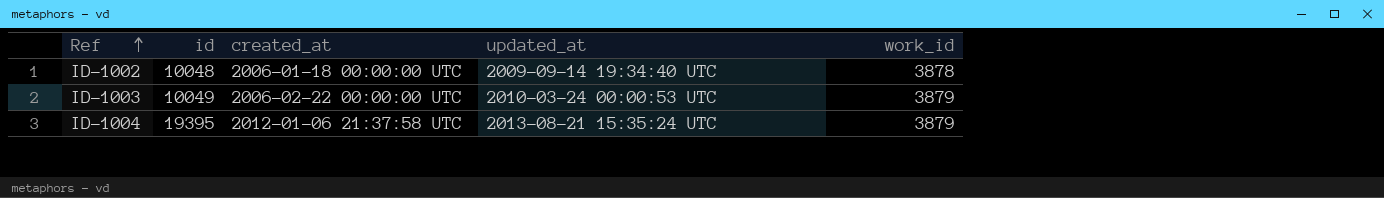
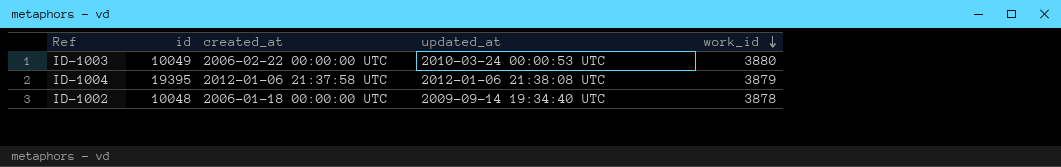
row order: Ref ascending -> work_id descending
ID-1003 | work_id: 3879 -> 3880
ID-1004 | updated_at: 2013-08-21 15:35:24 UTC -> 2012-01-06 21:38:08 UTC

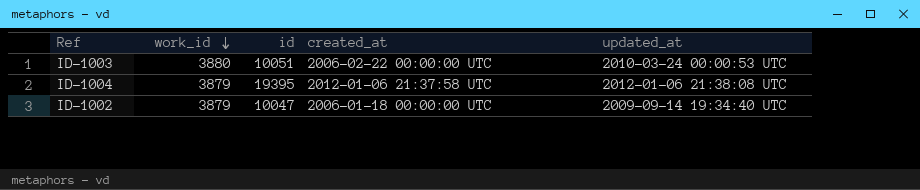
column work_id | position: 5 -> 2
ID-1003 | id: 10049 -> 10051
ID-1002 | work_id: 3878 -> 3879
ID-1002 | id: 10048 -> 10047

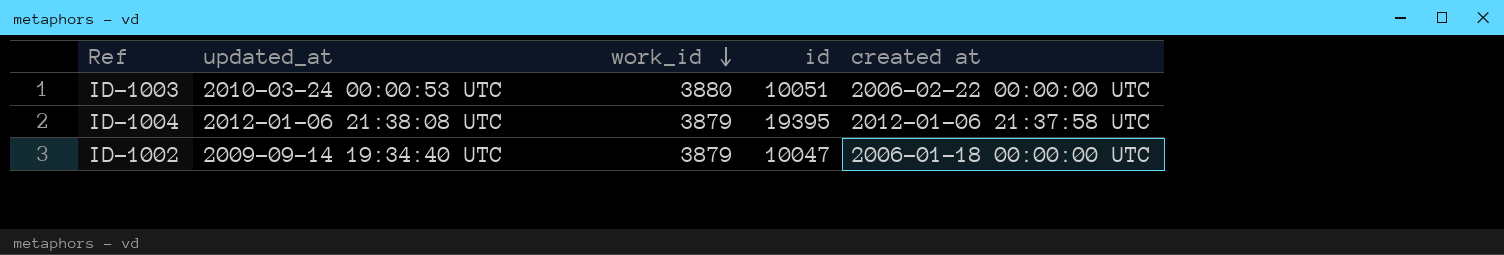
column updated_at | position: 5 -> 2
column name: created_at -> created at

